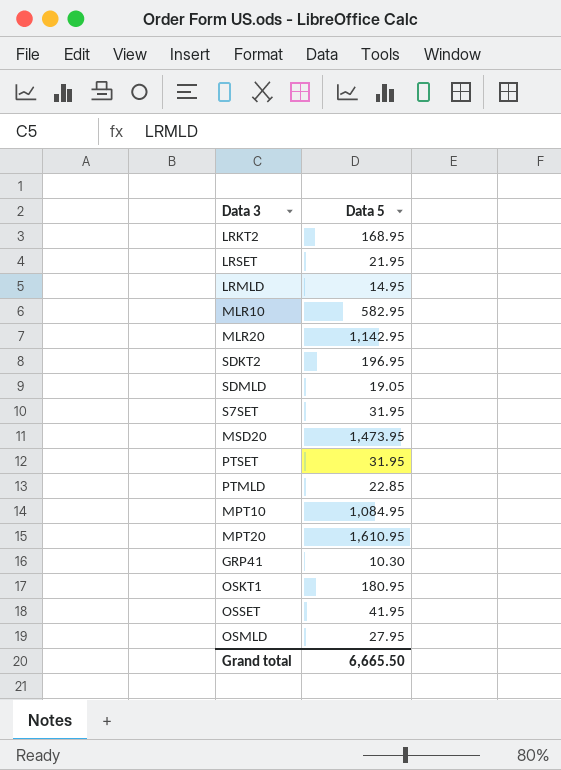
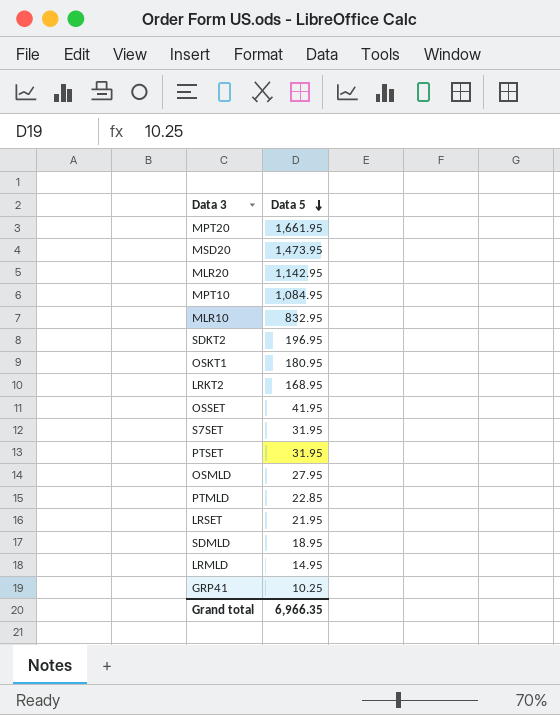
row order: none -> Data 5 descending
MPT20 | Data 5: 1,610.95 -> 1,661.95
MLR10 | Data 5: 582.95 -> 832.95
SDMLD | Data 5: 19.05 -> 18.95
GRP41 | Data 5: 10.30 -> 10.25
Grand total | Data 5: 6,665.50 -> 6,966.35

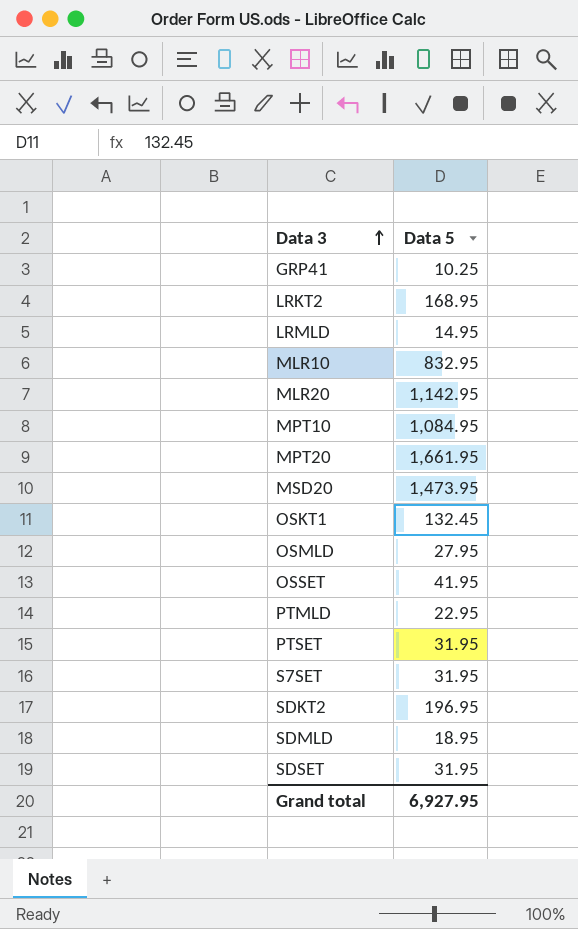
row order: Data 5 descending -> Data 3 ascending
row LRSET: 21.95 -> none
OSKT1 | Data 5: 180.95 -> 132.45
PTMLD | Data 5: 22.85 -> 22.95
row SDSET: none -> 31.95
Grand total | Data 5: 6,966.35 -> 6,927.95

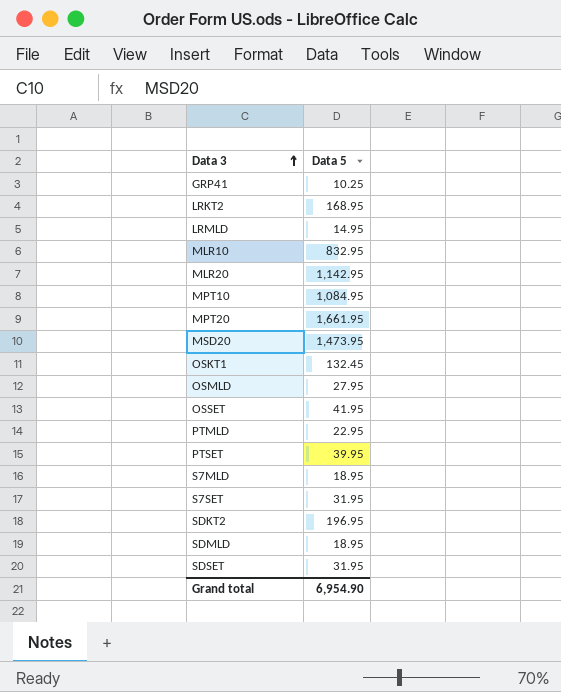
PTSET | Data 5: 31.95 -> 39.95
row S7MLD: none -> 18.95
Grand total | Data 5: 6,927.95 -> 6,954.90

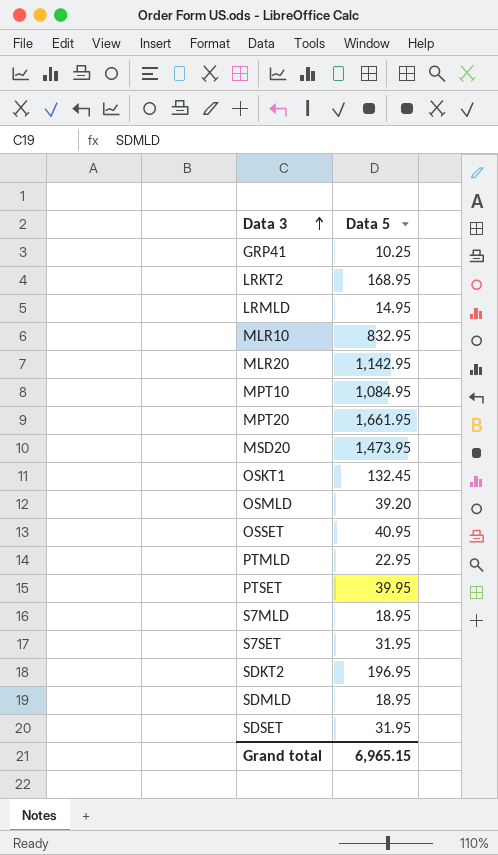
OSMLD | Data 5: 27.95 -> 39.20
OSSET | Data 5: 41.95 -> 40.95
Grand total | Data 5: 6,954.90 -> 6,965.15

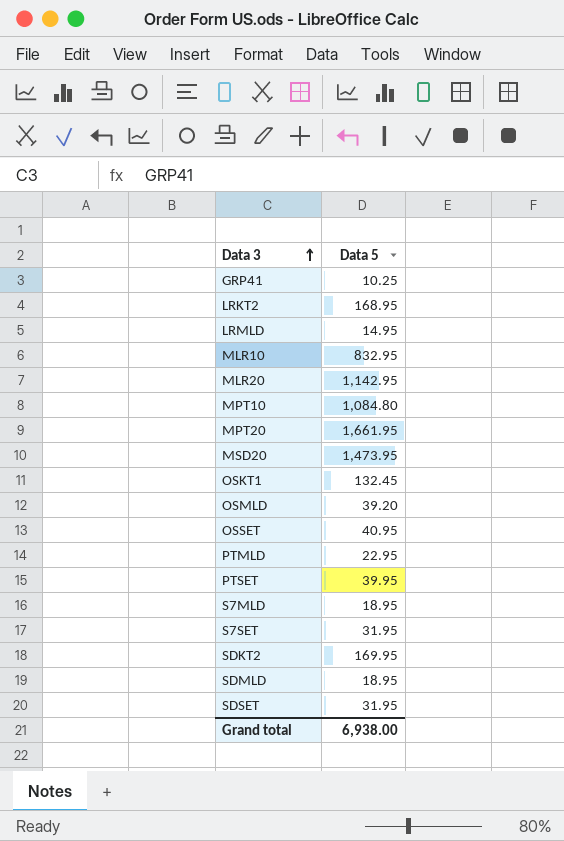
MPT10 | Data 5: 1,084.95 -> 1,084.80
SDKT2 | Data 5: 196.95 -> 169.95
Grand total | Data 5: 6,965.15 -> 6,938.00

